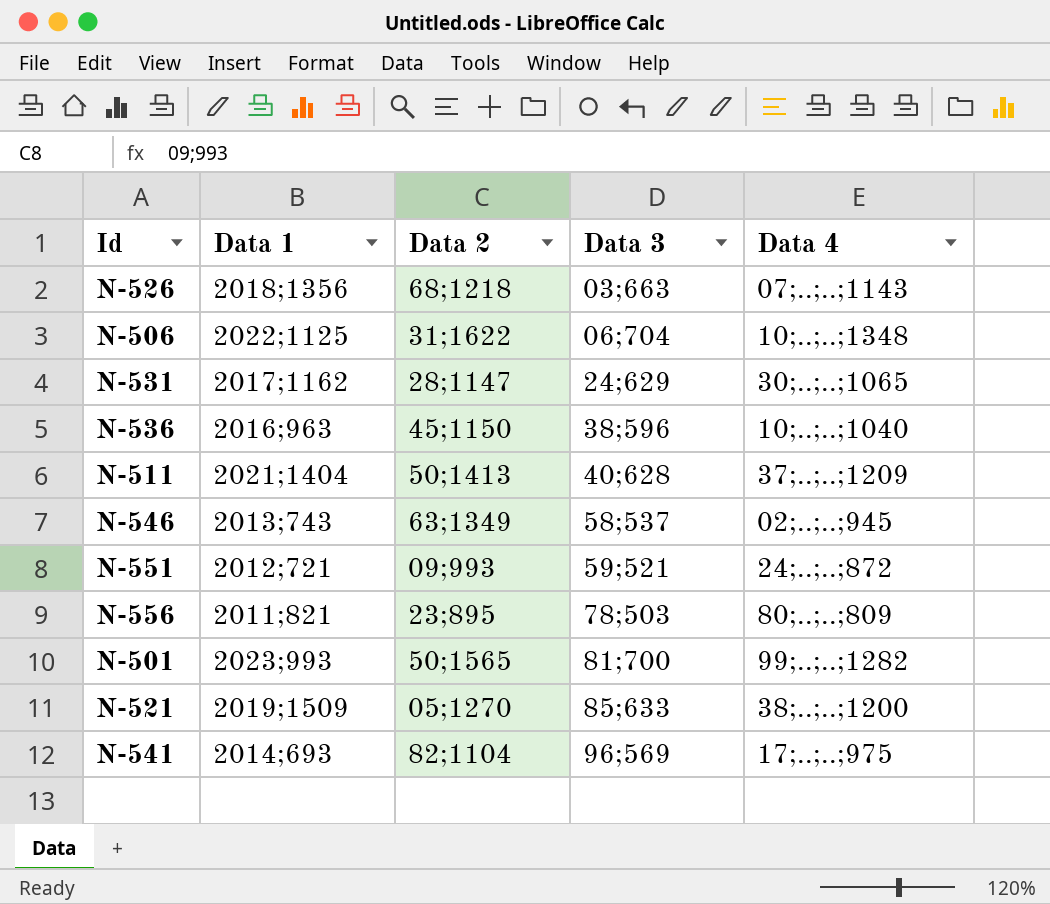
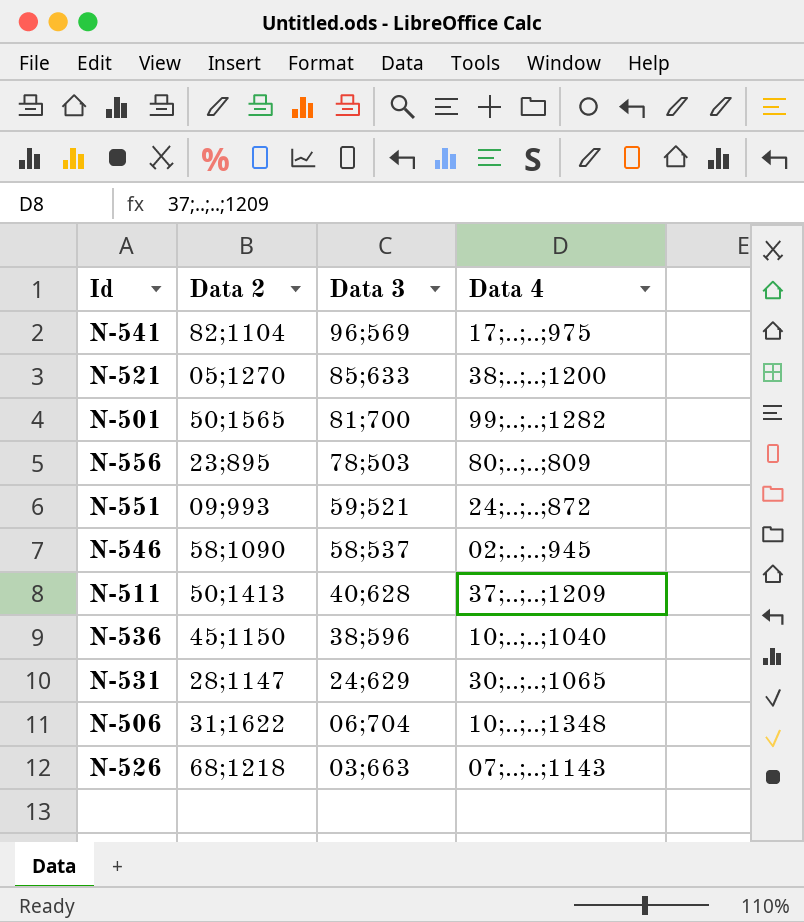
row order: Data 3 ascending -> Data 3 descending
column Data 1 | position: 2 -> none
N-546 | Data 2: 63;1349 -> 58;1090

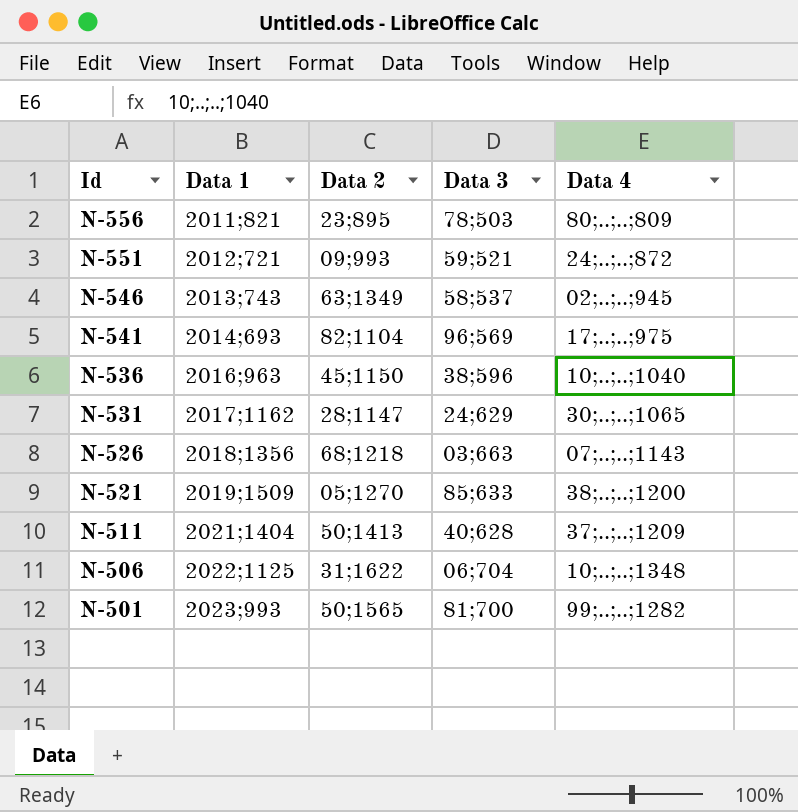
row order: Data 3 descending -> Id descending
column Data 1 | position: none -> 2
N-546 | Data 2: 58;1090 -> 63;1349

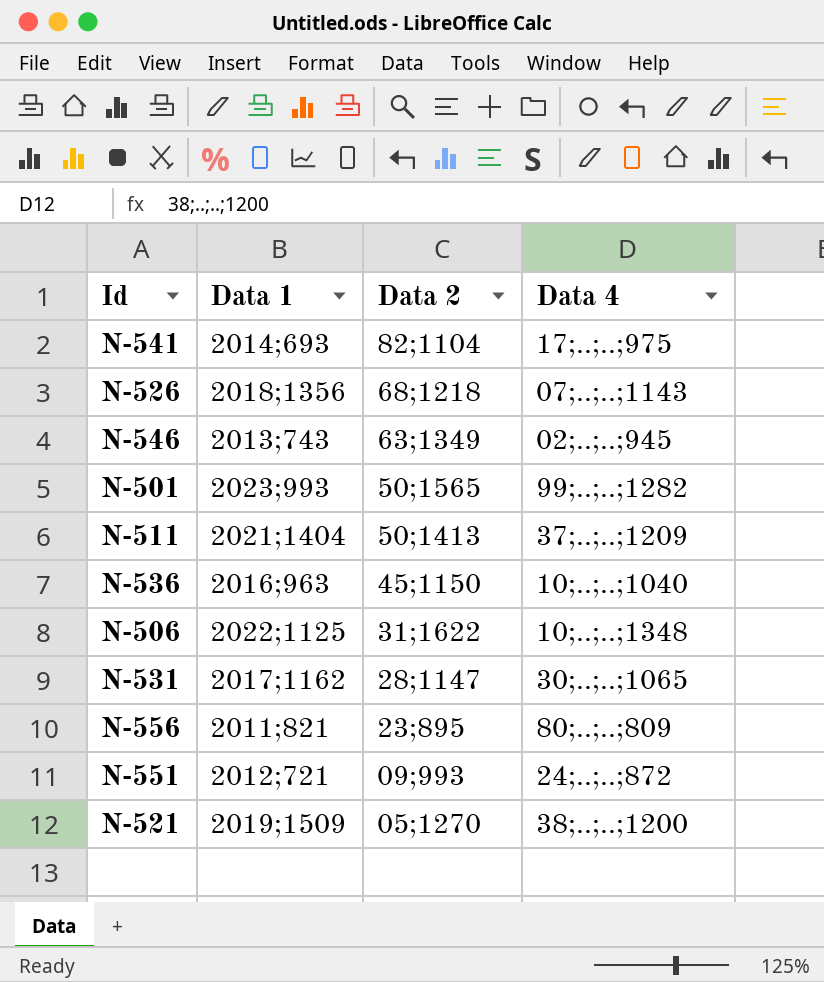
row order: Id descending -> Data 2 descending
column Data 3 | position: 4 -> none

